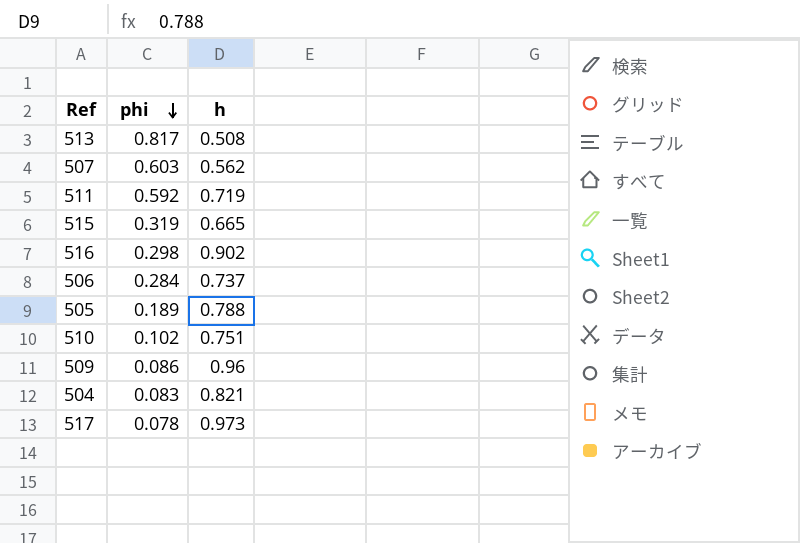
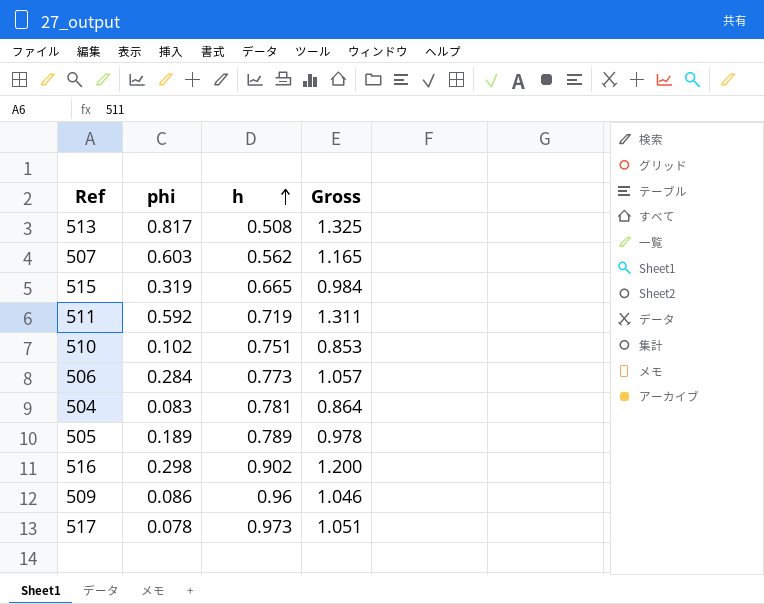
row order: phi descending -> h ascending
column Gross | formula: none -> [phi] + [h]
506 | h: 0.737 -> 0.773
504 | h: 0.821 -> 0.781
505 | h: 0.788 -> 0.789

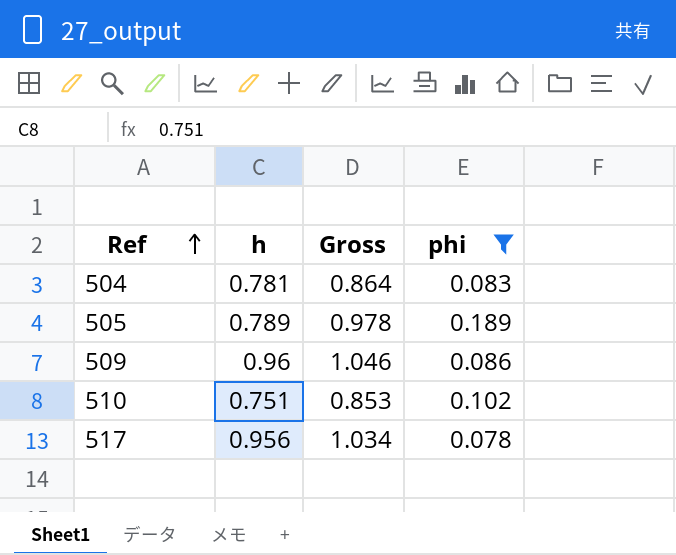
filter: none -> phi <= 0.189
row order: h ascending -> Ref ascending
column phi | position: 2 -> 4
517 | h: 0.973 -> 0.956
517 | Gross: 1.051 -> 1.034

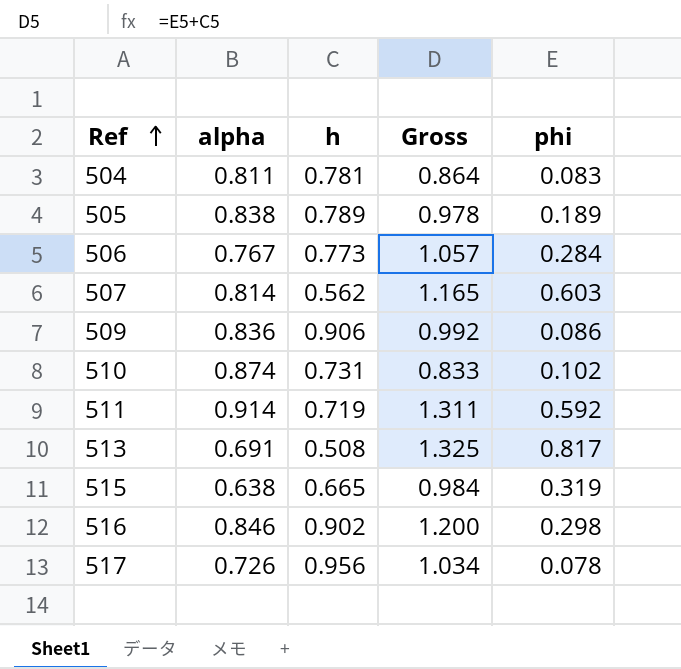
filter: phi <= 0.189 -> none
column alpha | position: none -> 2
509 | h: 0.96 -> 0.906
509 | Gross: 1.046 -> 0.992
510 | h: 0.751 -> 0.731
510 | Gross: 0.853 -> 0.833

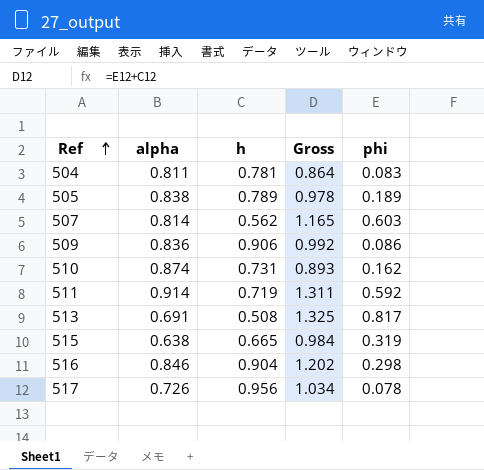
row 506: 0.767 | 0.773 | 1.057 | 0.284 -> none
510 | Gross: 0.833 -> 0.893
510 | phi: 0.102 -> 0.162
516 | h: 0.902 -> 0.904
516 | Gross: 1.200 -> 1.202

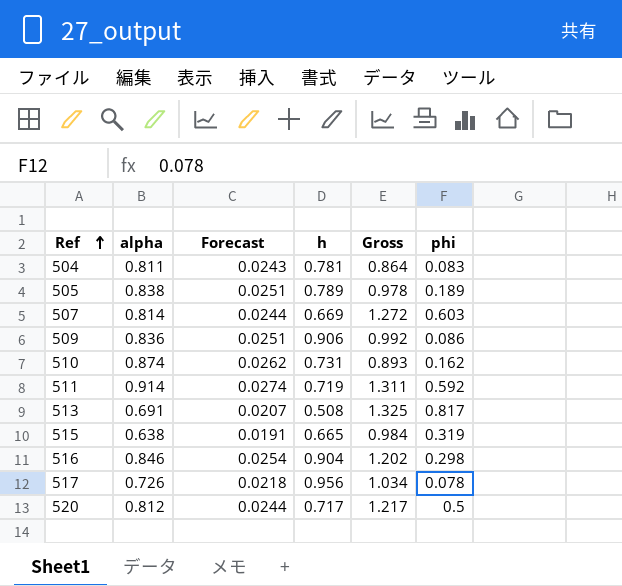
column Forecast | formula: none -> [alpha] * 0.03
507 | h: 0.562 -> 0.669
507 | Gross: 1.165 -> 1.272
row 520: none -> 0.812 | 0.0244 | 0.717 | 1.217 | 0.5

